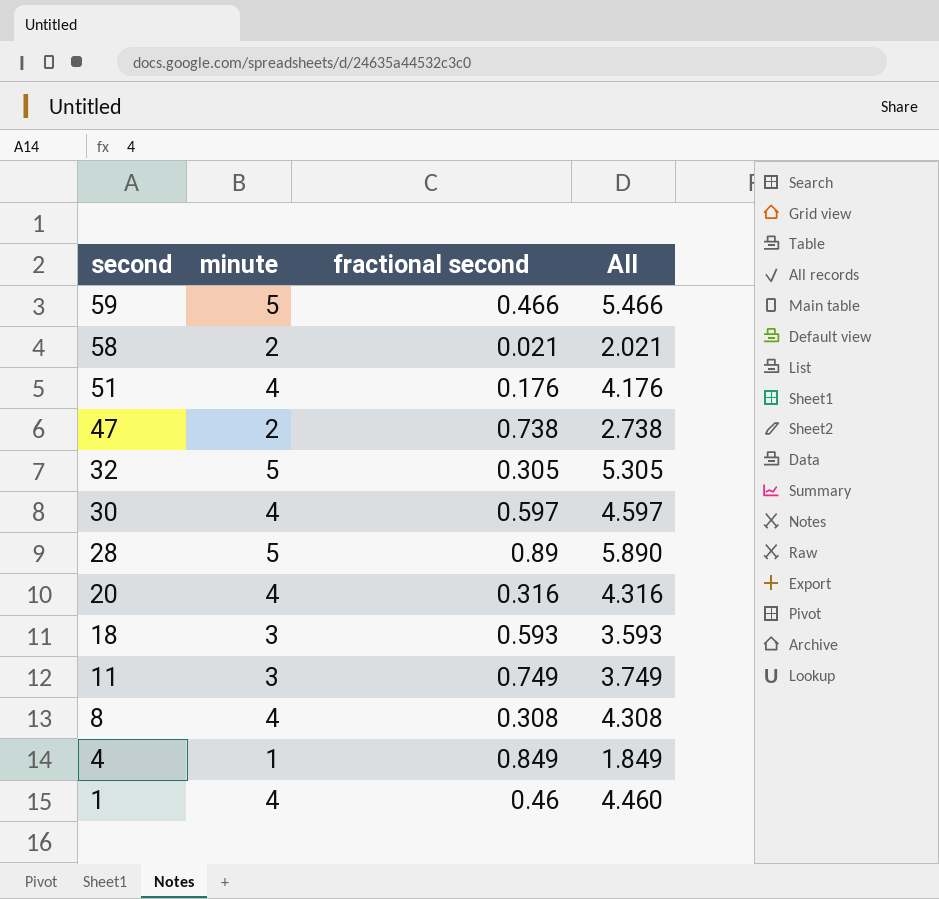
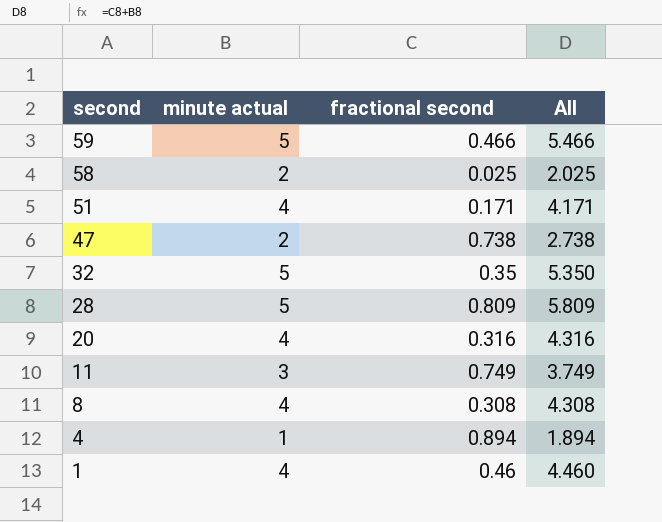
column name: minute -> minute actual
row 30: 4 | 0.597 | 4.597 -> none
row 18: 3 | 0.593 | 3.593 -> none
58 | fractional second: 0.021 -> 0.025
58 | All: 2.021 -> 2.025
51 | fractional second: 0.176 -> 0.171
51 | All: 4.176 -> 4.171
32 | fractional second: 0.305 -> 0.35
32 | All: 5.305 -> 5.350
28 | fractional second: 0.89 -> 0.809
28 | All: 5.890 -> 5.809
4 | fractional second: 0.849 -> 0.894
4 | All: 1.849 -> 1.894

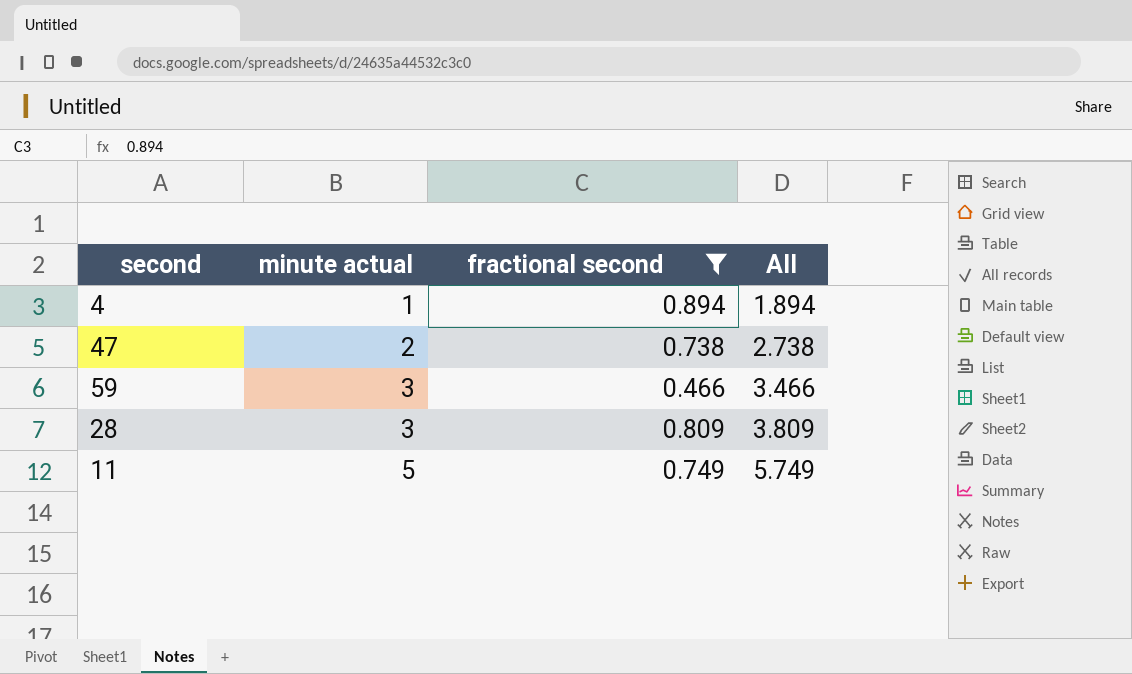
filter: none -> fractional second >= 0.466
row order: second descending -> minute actual ascending
59 | minute actual: 5 -> 3
59 | All: 5.466 -> 3.466
28 | minute actual: 5 -> 3
28 | All: 5.809 -> 3.809
11 | minute actual: 3 -> 5
11 | All: 3.749 -> 5.749

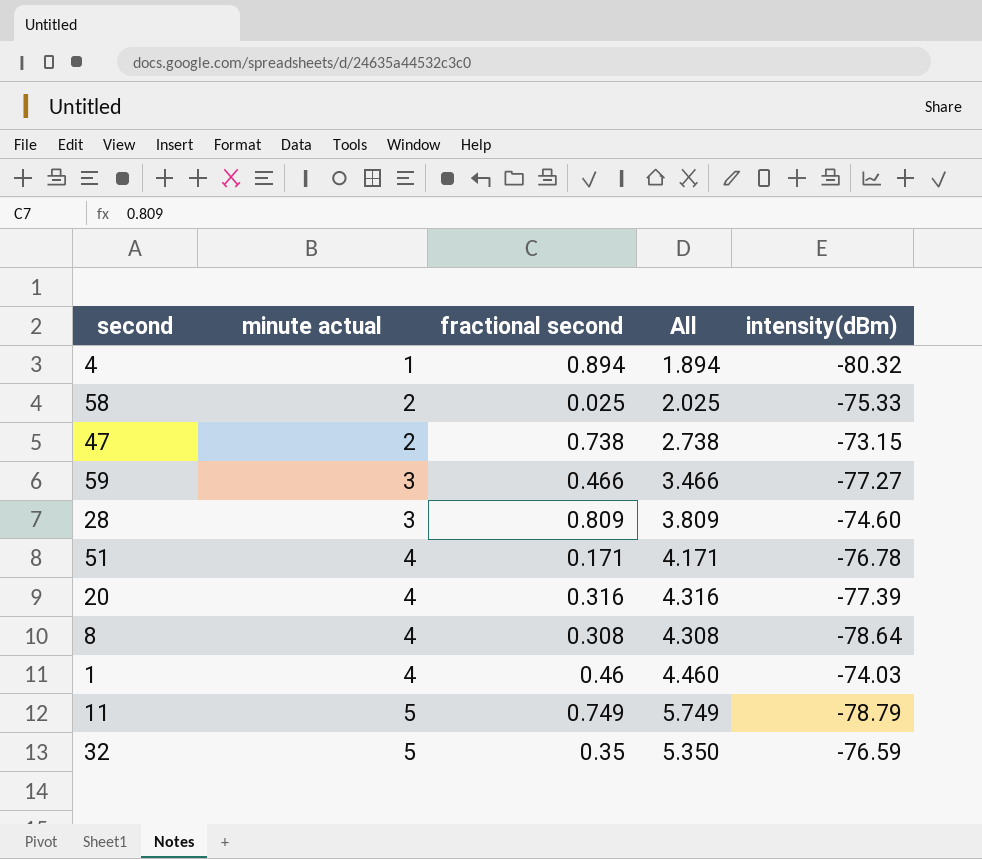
filter: fractional second >= 0.466 -> none
column intensity(dBm) | position: none -> 5

